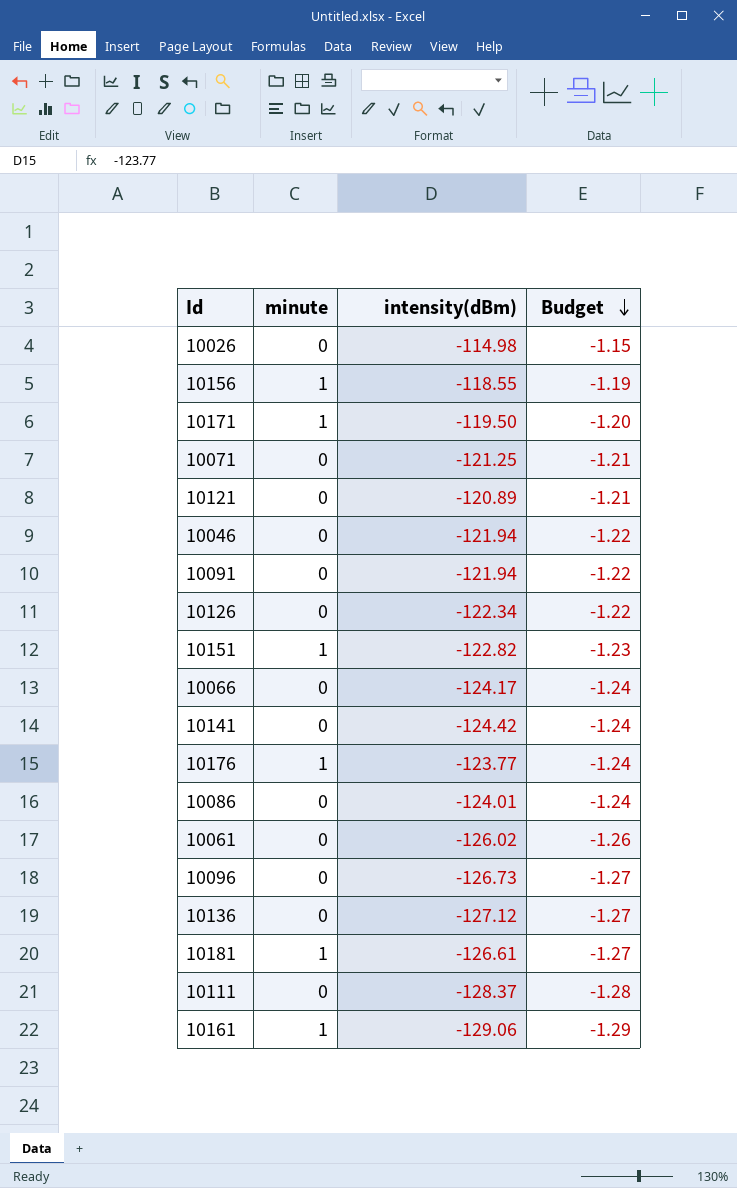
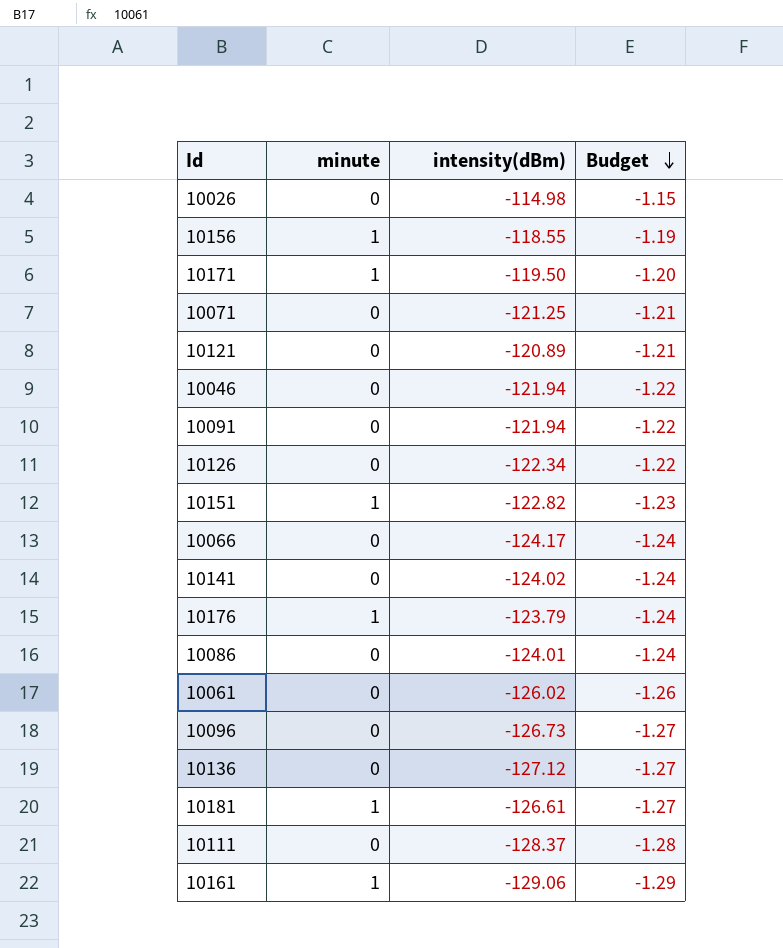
10141 | intensity(dBm): -124.42 -> -124.02
10176 | intensity(dBm): -123.77 -> -123.79

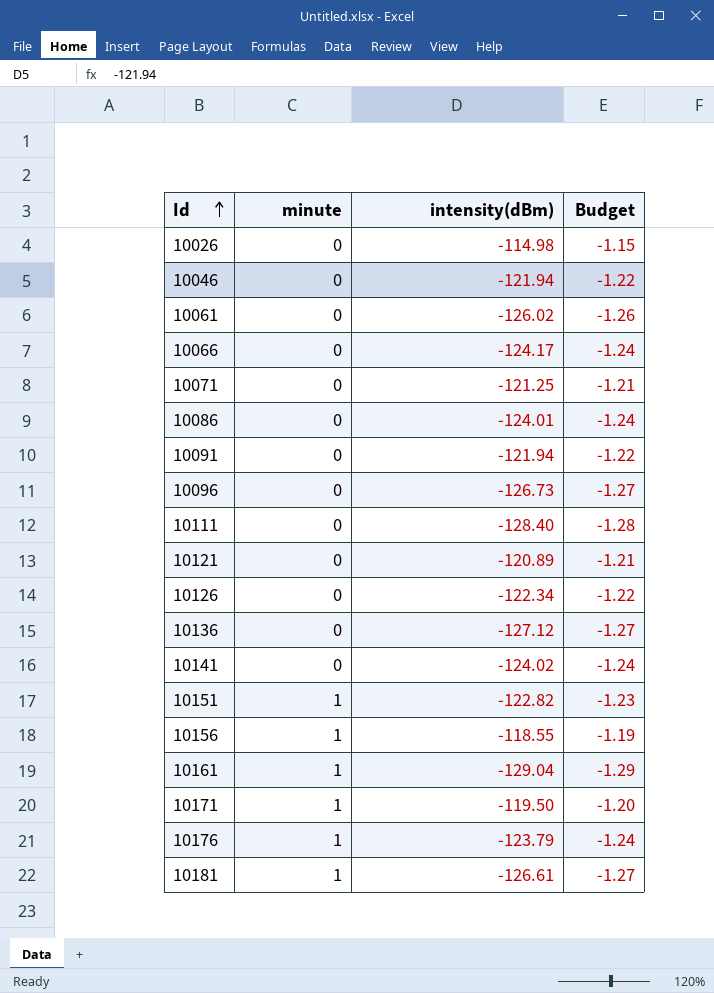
row order: Budget descending -> Id ascending
10111 | intensity(dBm): -128.37 -> -128.40
10161 | intensity(dBm): -129.06 -> -129.04

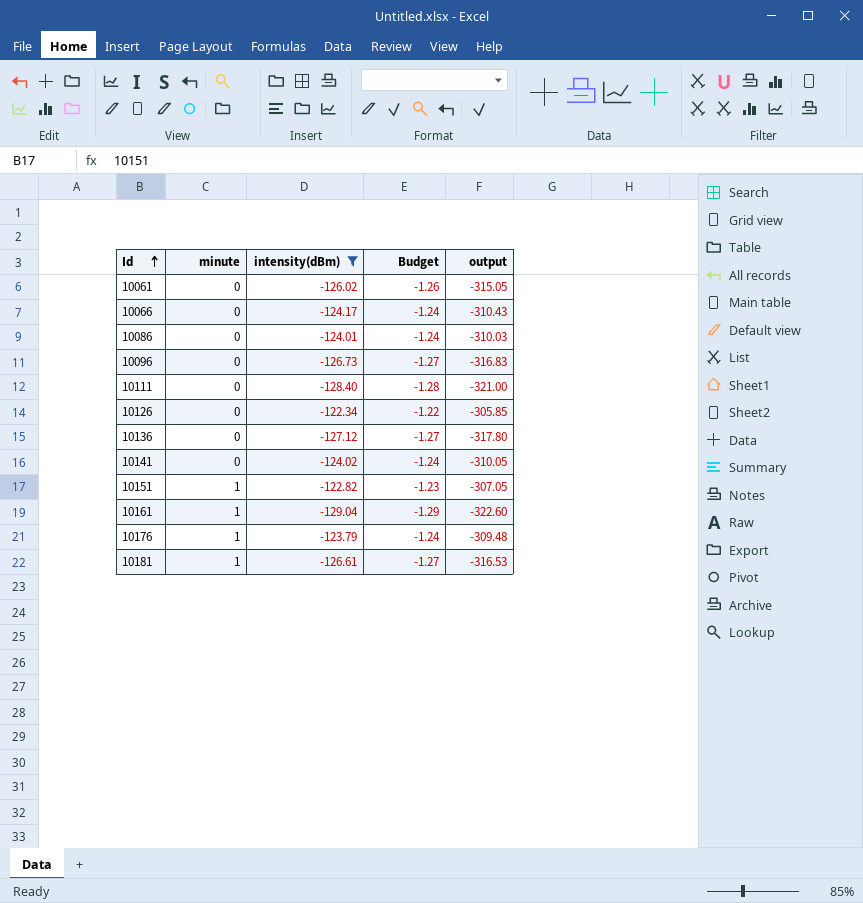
filter: none -> intensity(dBm) <= -122.34
column output | formula: none -> [intensity(dBm)] * 2.5

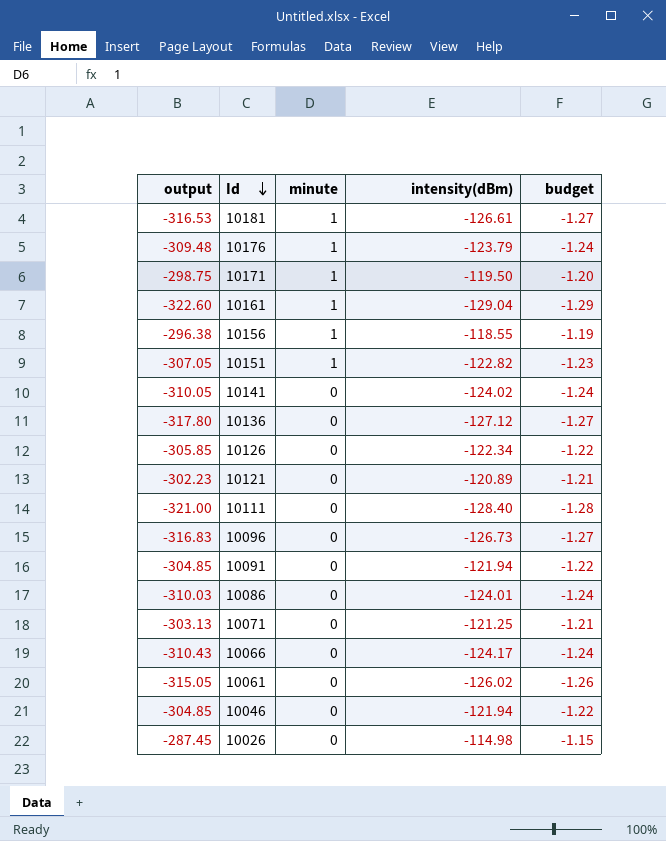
filter: intensity(dBm) <= -122.34 -> none
row order: Id ascending -> Id descending
column output | position: 5 -> 1
column name: Budget -> budget

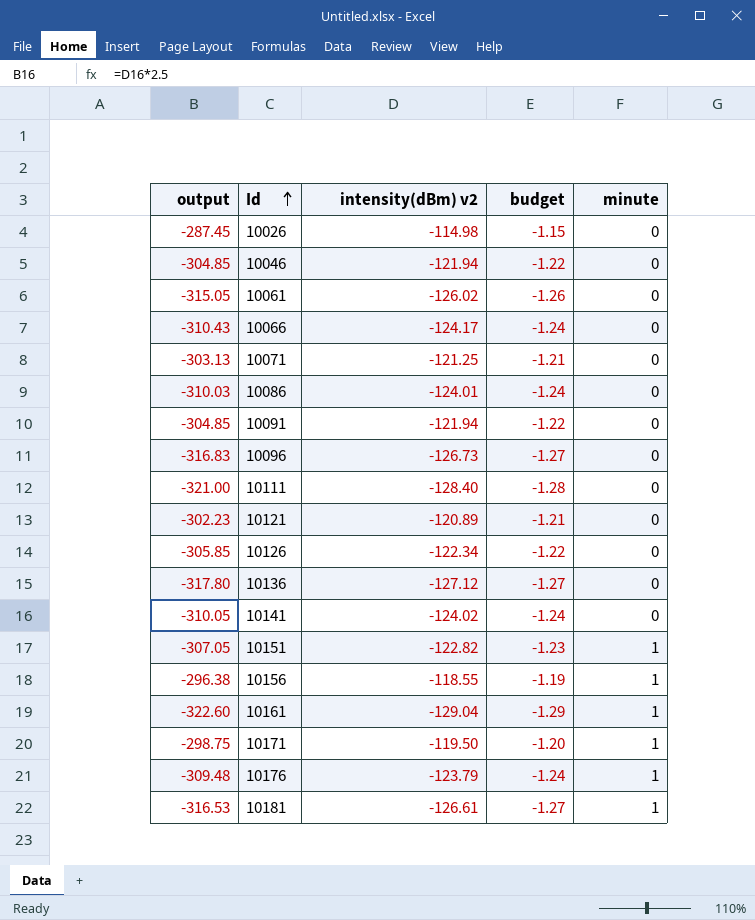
row order: Id descending -> Id ascending
column name: intensity(dBm) -> intensity(dBm) v2
column minute | position: 3 -> 5

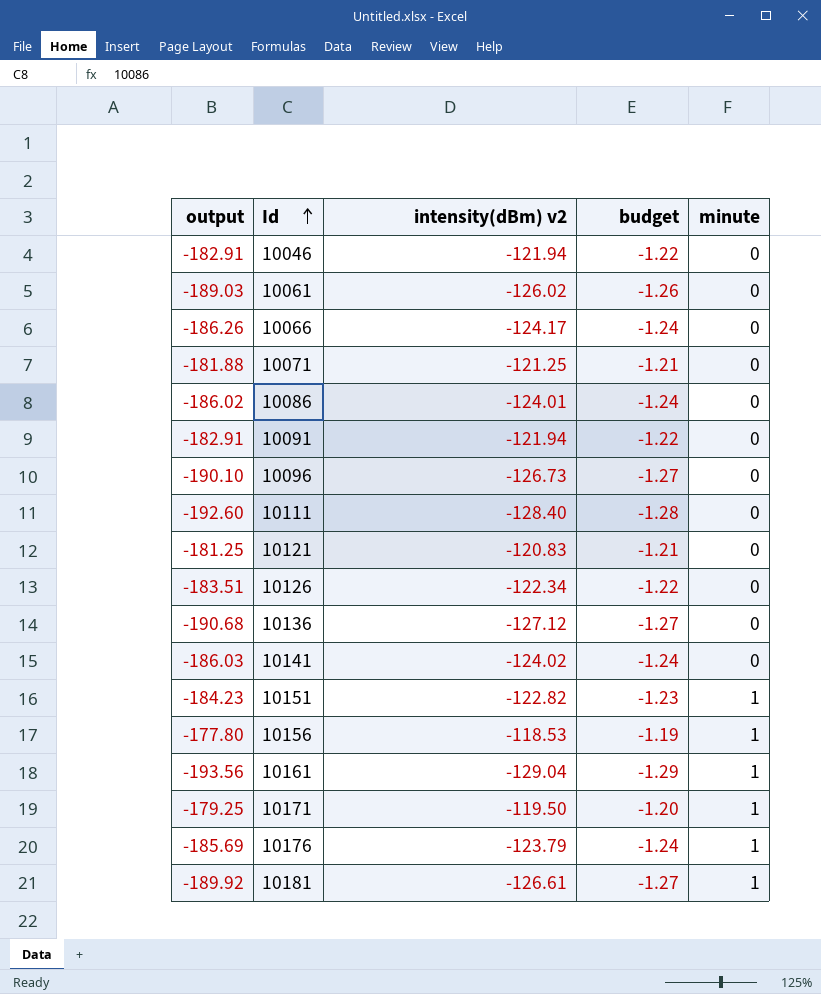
column output | formula: [intensity(dBm) v2] * 2.5 -> [intensity(dBm) v2] * 1.5
row 10026: -287.45 | -114.98 | -1.15 | 0 -> none
10121 | intensity(dBm) v2: -120.89 -> -120.83
10156 | intensity(dBm) v2: -118.55 -> -118.53

